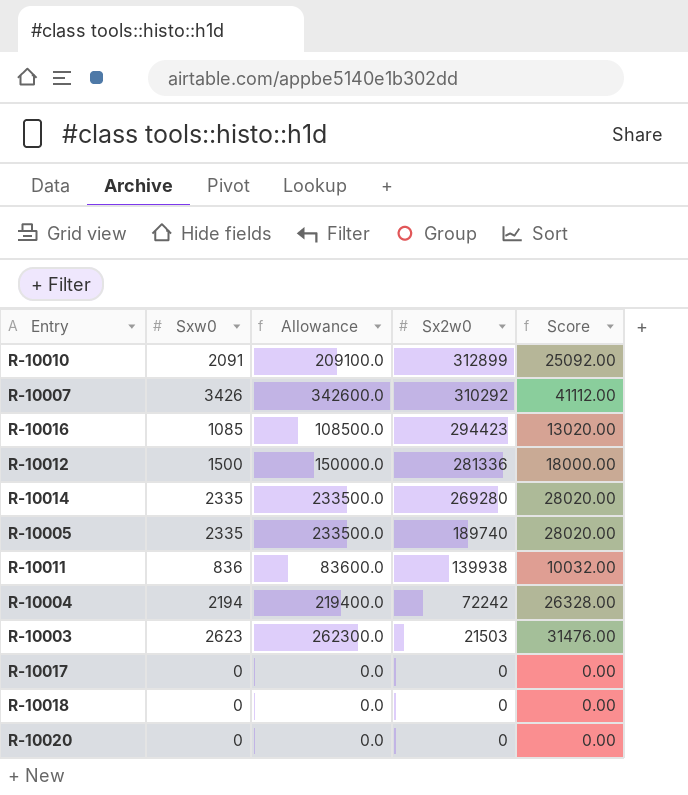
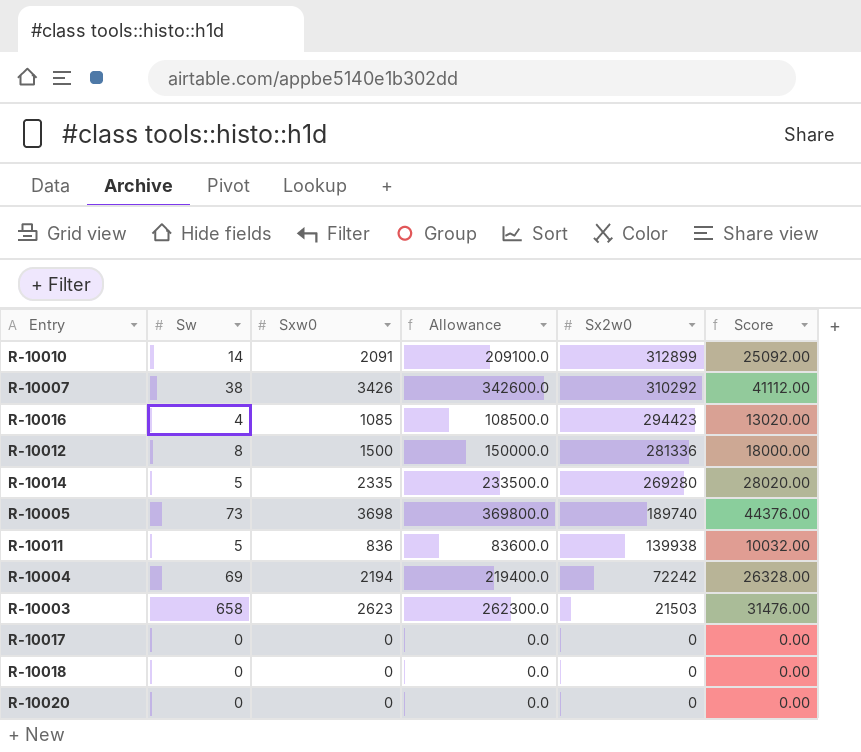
column Sw | position: none -> 2
R-10005 | Sxw0: 2335 -> 3698
R-10005 | Allowance: 233500.0 -> 369800.0
R-10005 | Score: 28020.00 -> 44376.00

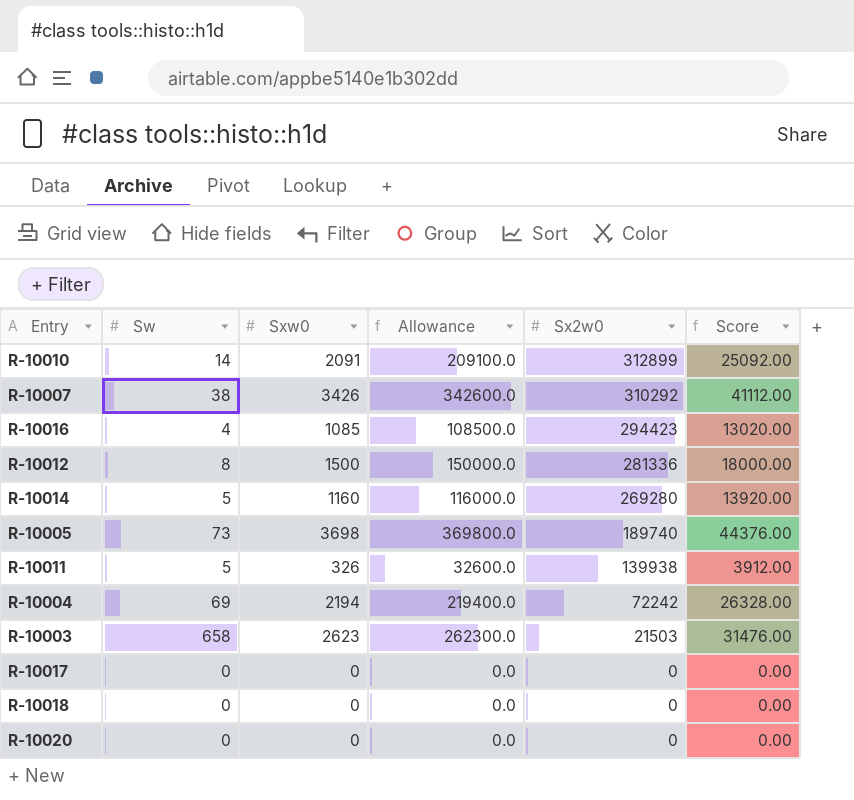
R-10014 | Sxw0: 2335 -> 1160
R-10014 | Allowance: 233500.0 -> 116000.0
R-10014 | Score: 28020.00 -> 13920.00
R-10011 | Sxw0: 836 -> 326
R-10011 | Allowance: 83600.0 -> 32600.0
R-10011 | Score: 10032.00 -> 3912.00

